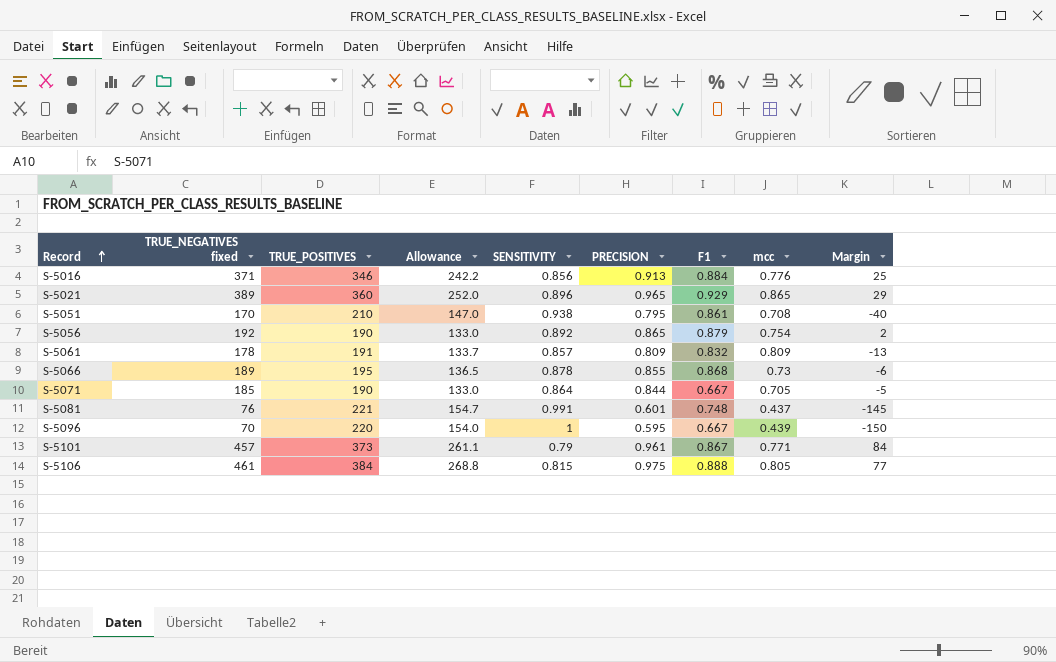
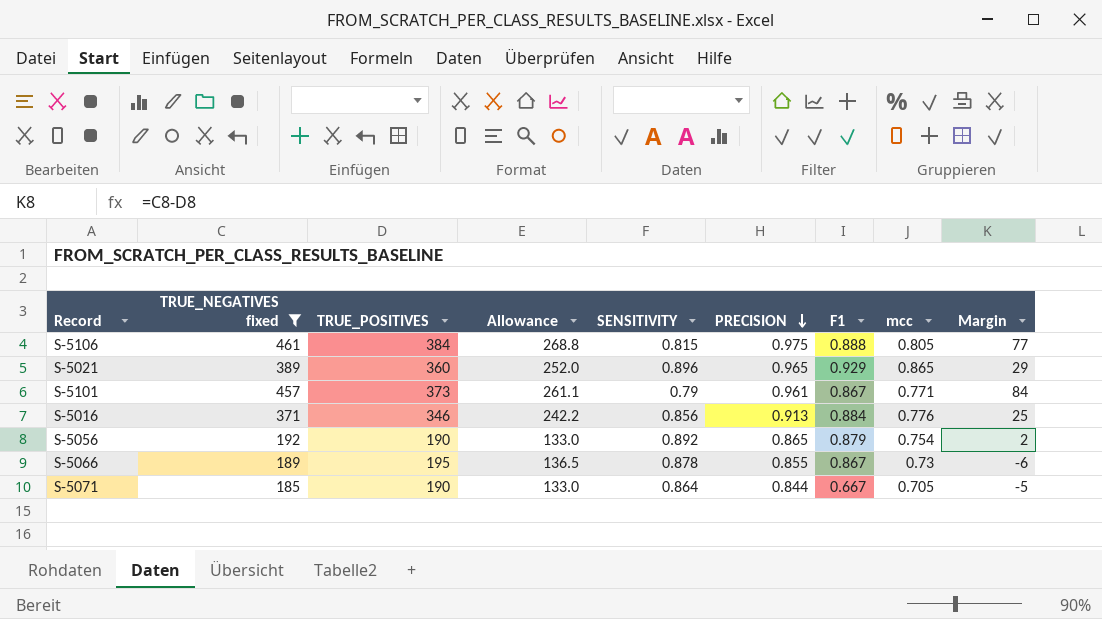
filter: none -> TRUE_NEGATIVES fixed >= 185
row order: Record ascending -> PRECISION descending
S-5066 | F1: 0.868 -> 0.867

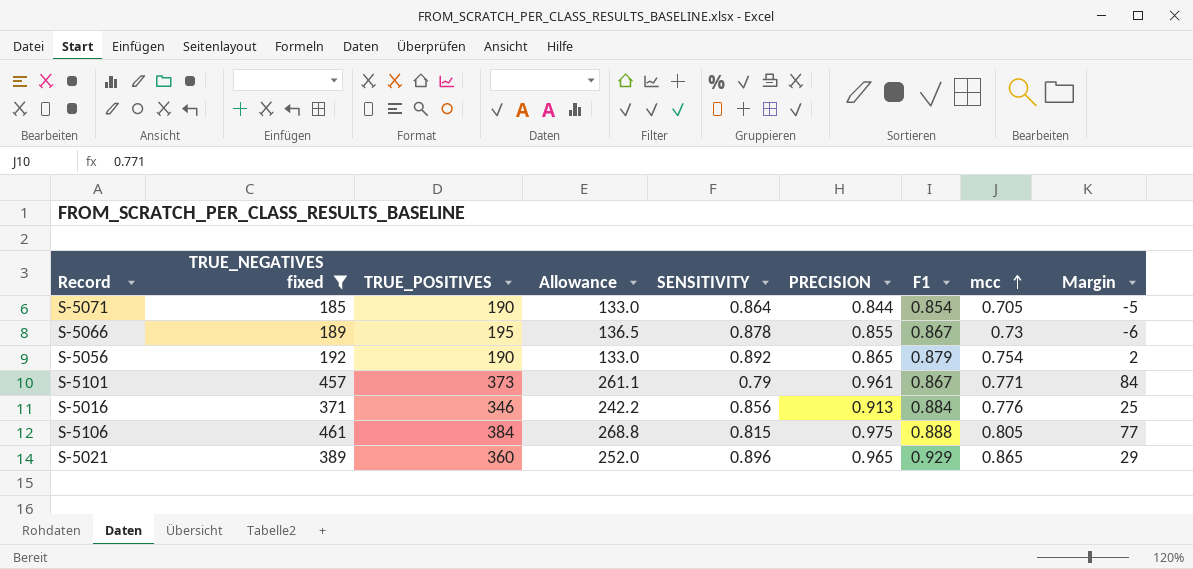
row order: PRECISION descending -> mcc ascending
S-5071 | F1: 0.667 -> 0.854

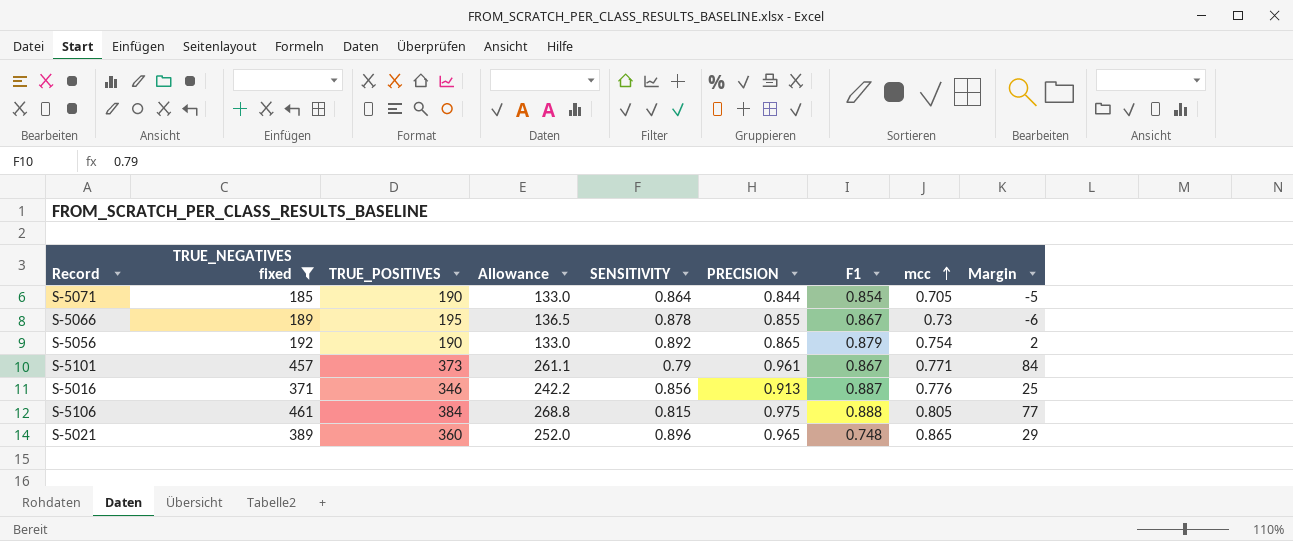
S-5016 | F1: 0.884 -> 0.887
S-5021 | F1: 0.929 -> 0.748

